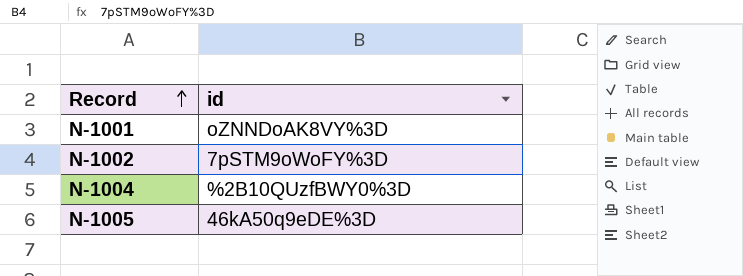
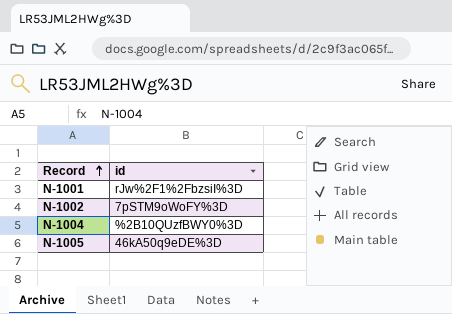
N-1001 | id: oZNNDoAK8VY%3D -> rJw%2F1%2FbzsiI%3D

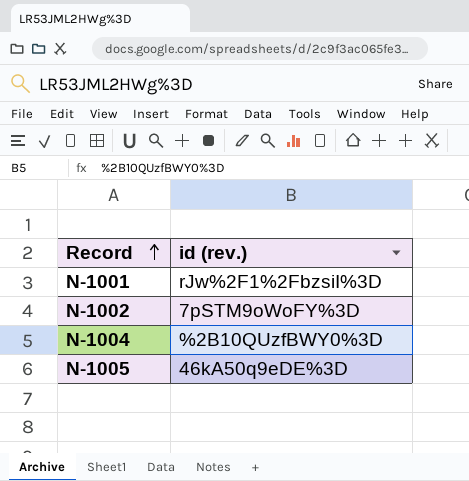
column name: id -> id (rev.)

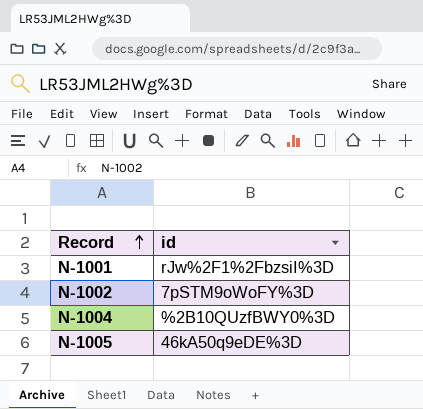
column name: id (rev.) -> id

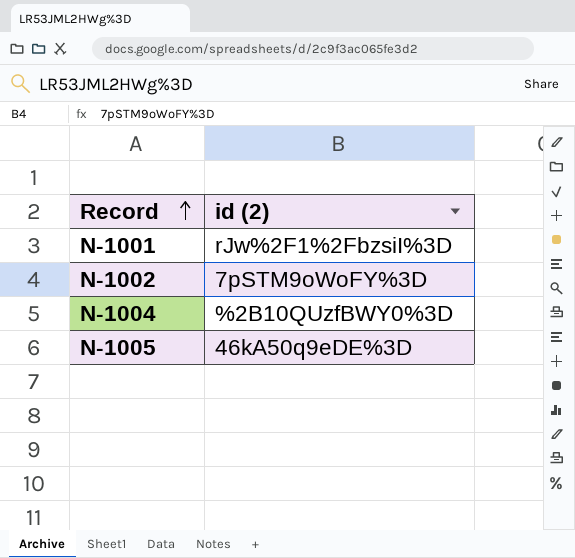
column name: id -> id (2)

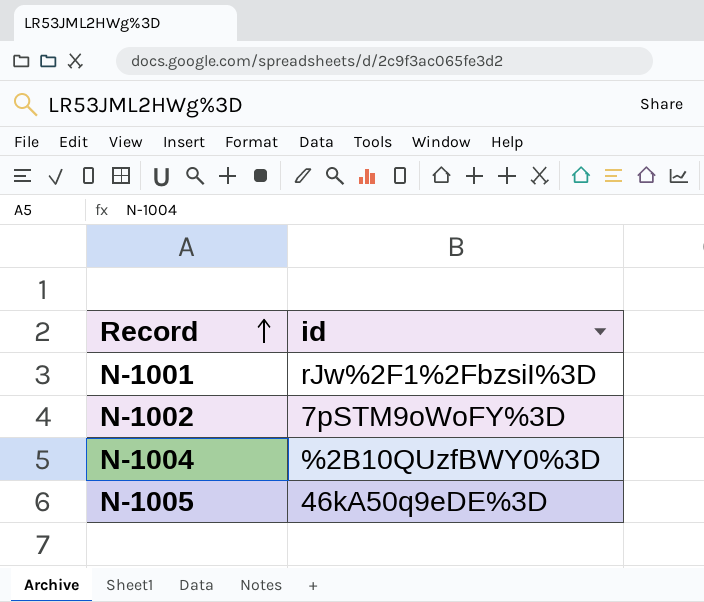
column name: id (2) -> id

